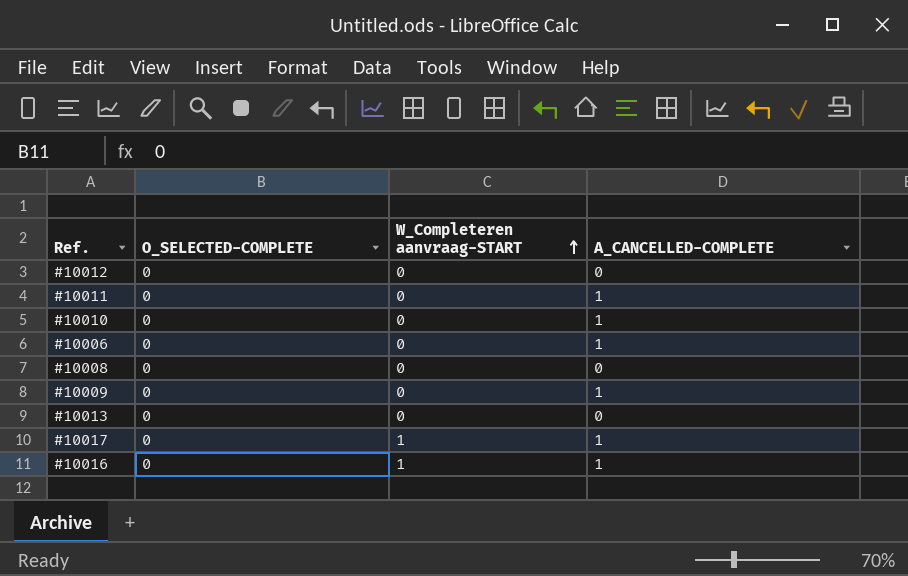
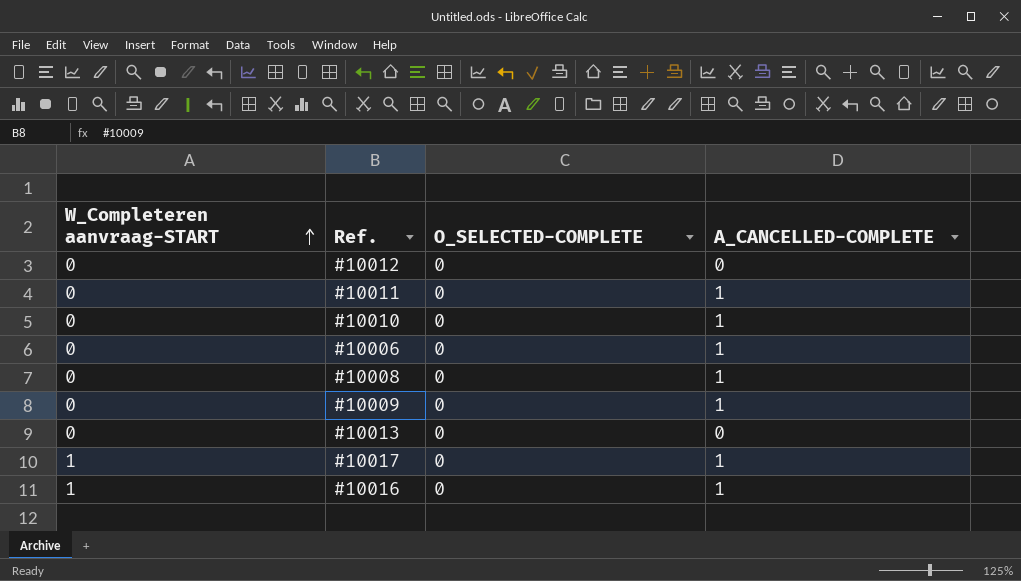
column W_Completeren aanvraag-START | position: 3 -> 1
#10008 | A_CANCELLED-COMPLETE: 0 -> 1

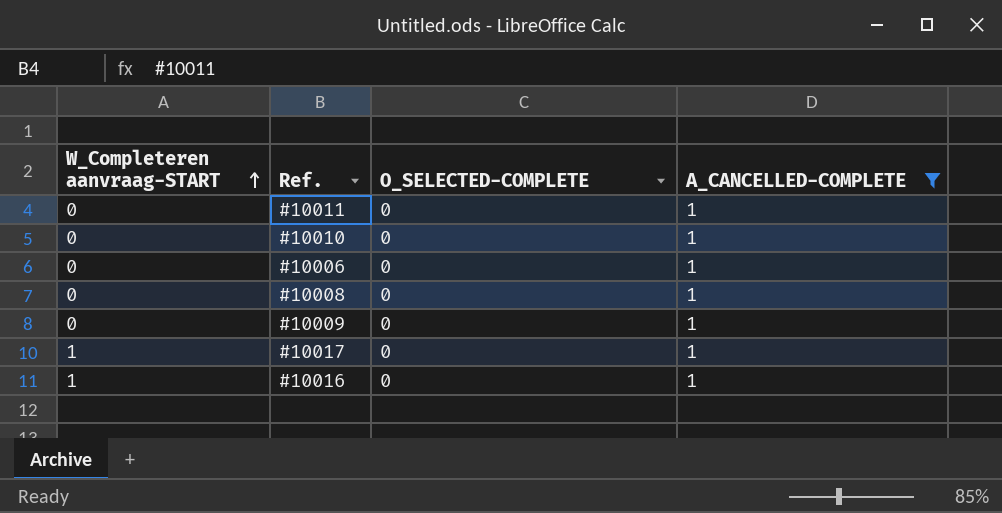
filter: none -> A_CANCELLED-COMPLETE = 1

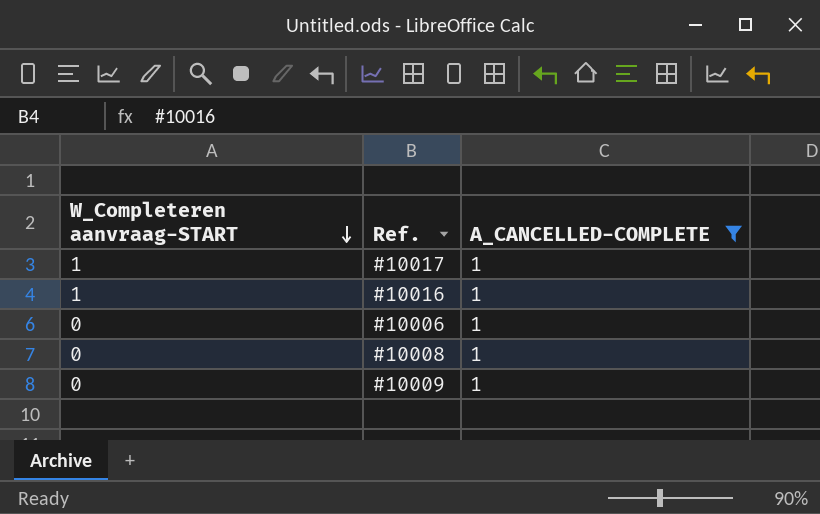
row order: W_Completeren aanvraag-START ascending -> W_Completeren aanvraag-START descending
column O_SELECTED-COMPLETE | position: 3 -> none
row #10011: 0 | 0 | 1 -> none
row #10010: 0 | 0 | 1 -> none

